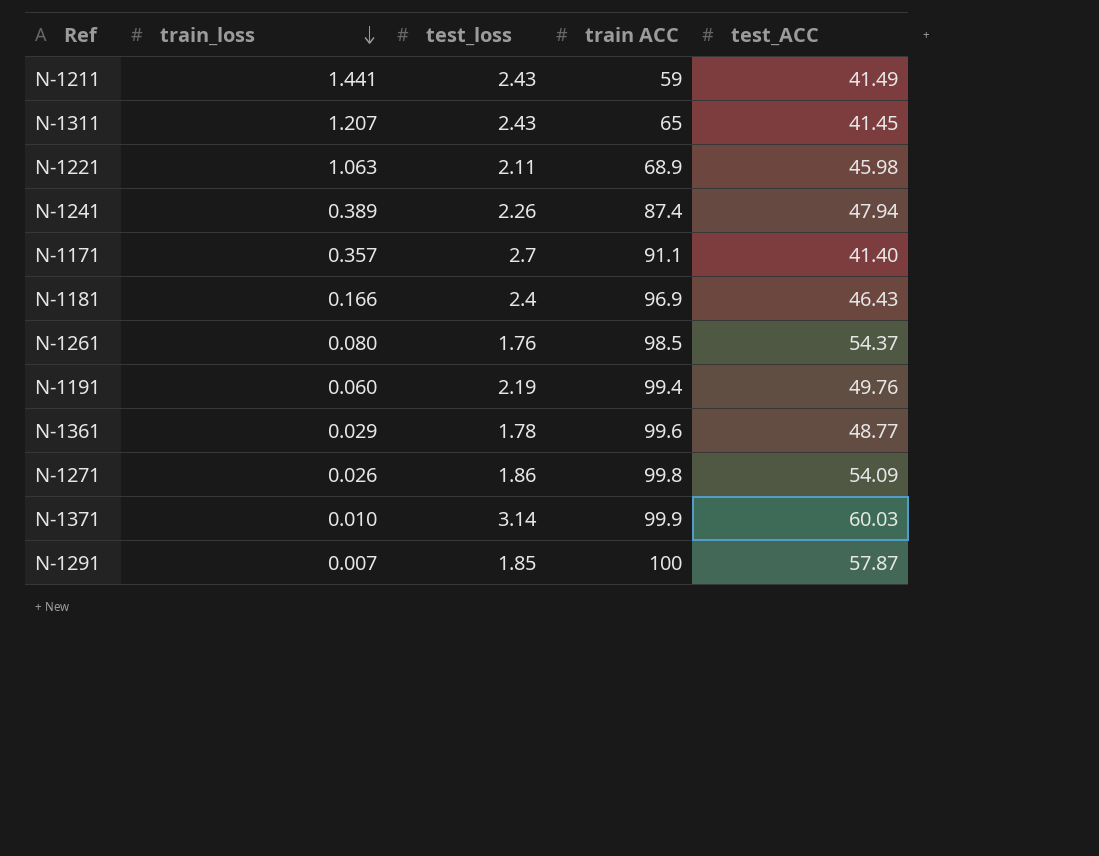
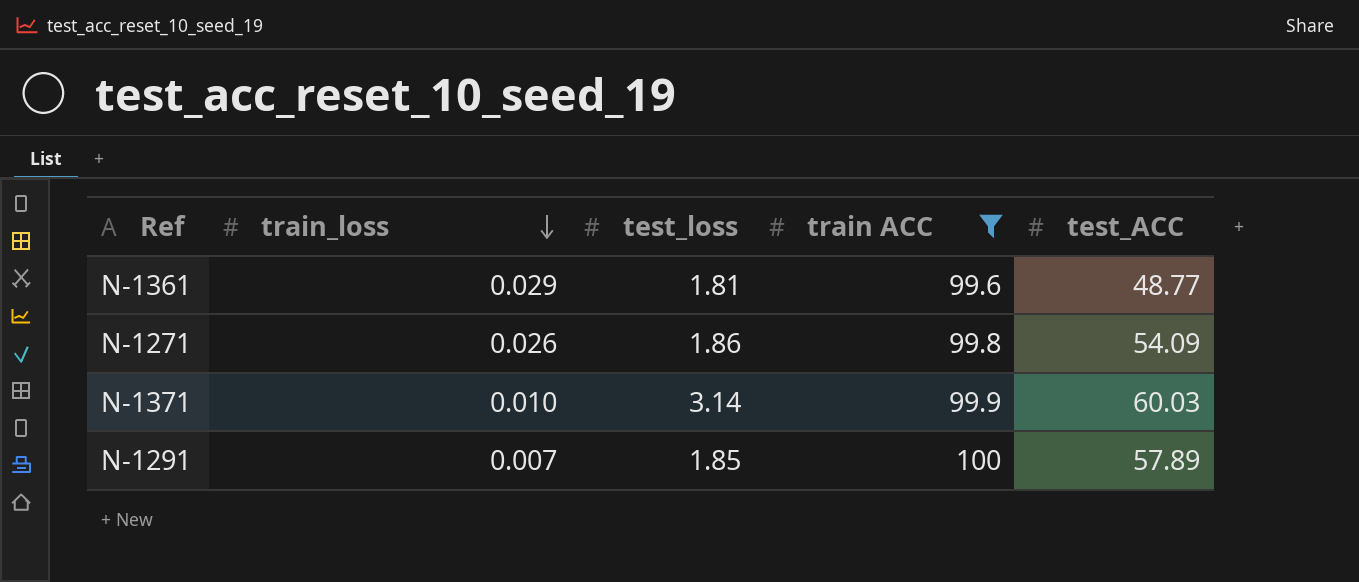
filter: none -> train ACC >= 99.6
N-1361 | test_loss: 1.78 -> 1.81
N-1291 | test_ACC: 57.87 -> 57.89

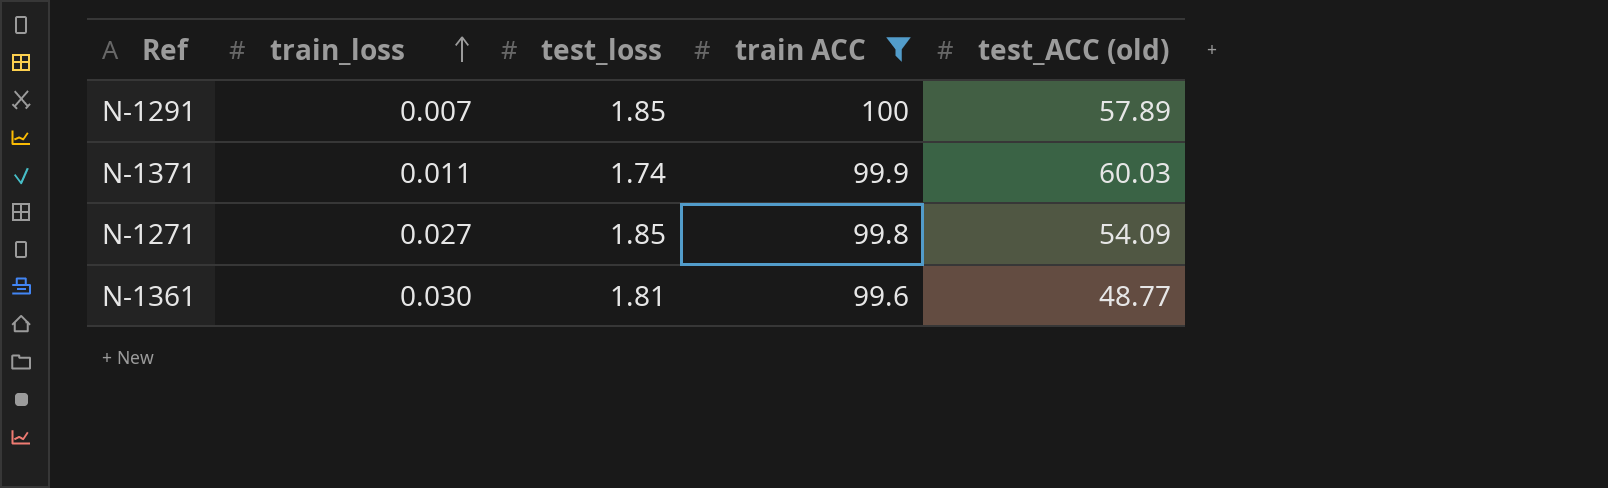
row order: train_loss descending -> train_loss ascending
column name: test_ACC -> test_ACC (old)
N-1371 | train_loss: 0.010 -> 0.011
N-1371 | test_loss: 3.14 -> 1.74
N-1271 | train_loss: 0.026 -> 0.027
N-1271 | test_loss: 1.86 -> 1.85
N-1361 | train_loss: 0.029 -> 0.030

